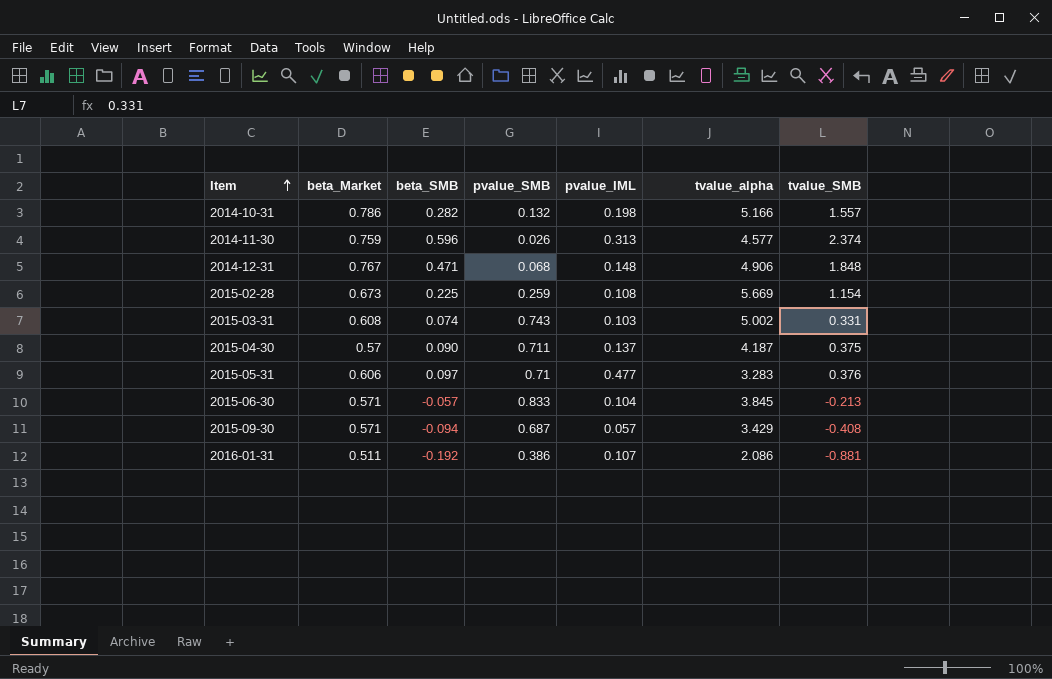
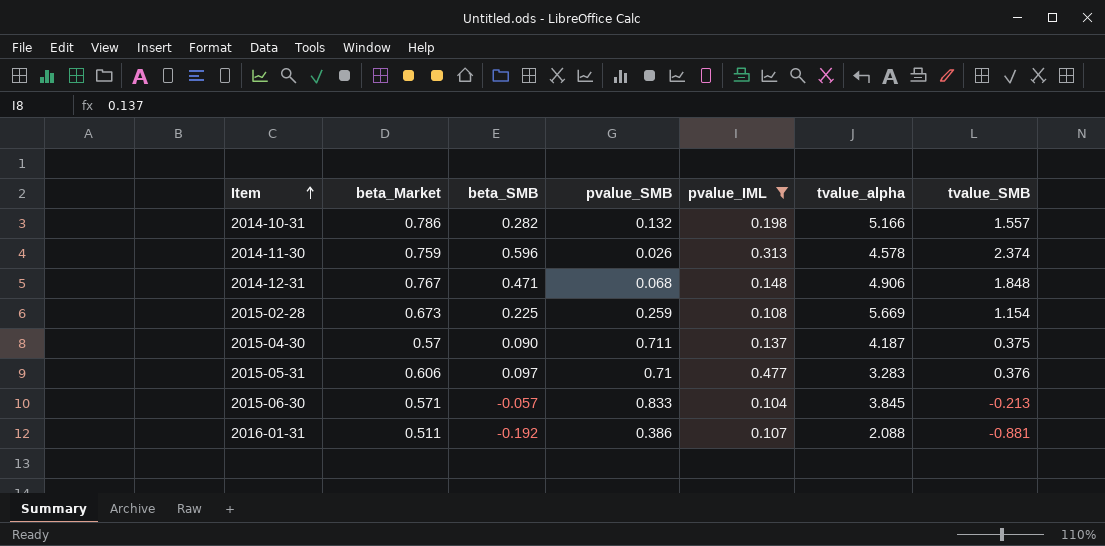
filter: none -> pvalue_IML >= 0.104
2014-11-30 | tvalue_alpha: 4.577 -> 4.578
2016-01-31 | tvalue_alpha: 2.086 -> 2.088

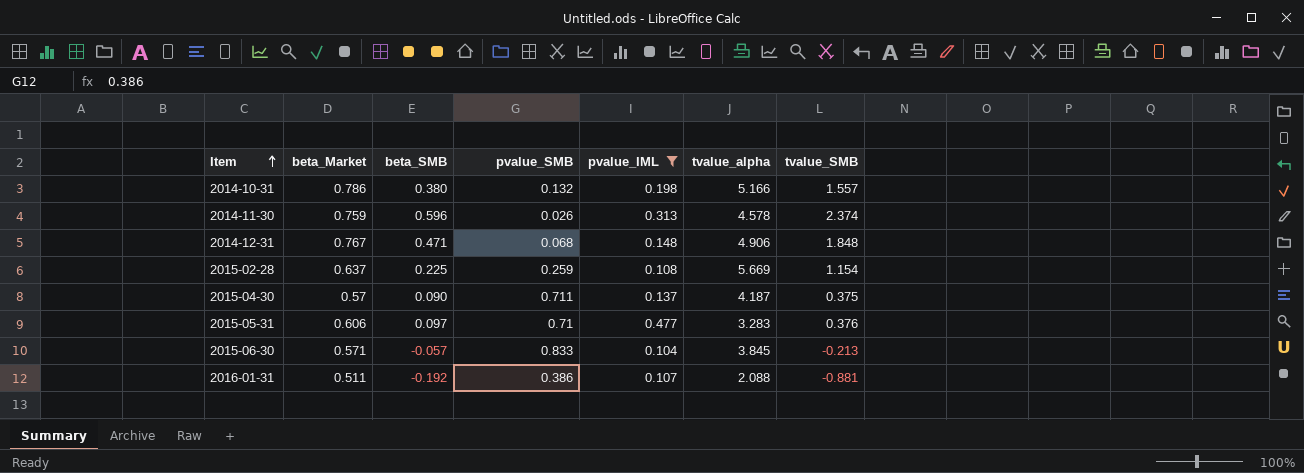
2014-10-31 | beta_SMB: 0.282 -> 0.380
2015-02-28 | beta_Market: 0.673 -> 0.637

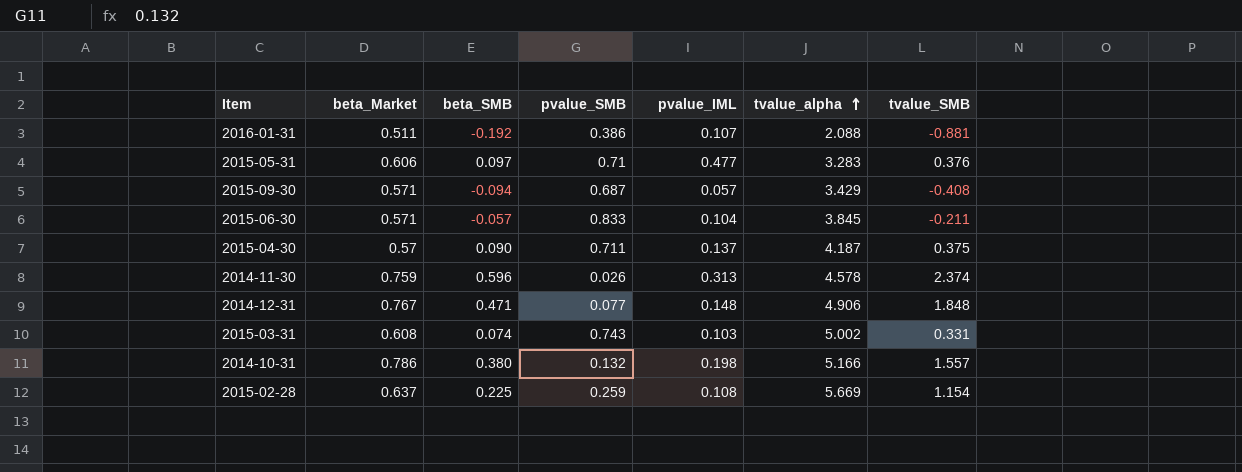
filter: pvalue_IML >= 0.104 -> none
row order: Item ascending -> tvalue_alpha ascending
2015-06-30 | tvalue_SMB: -0.213 -> -0.211
2014-12-31 | pvalue_SMB: 0.068 -> 0.077

